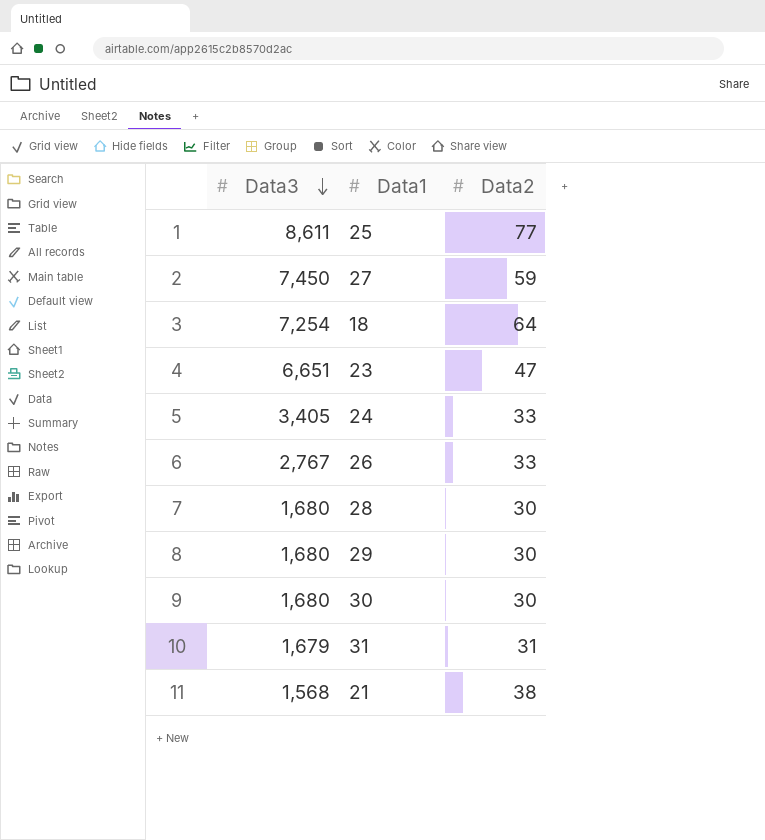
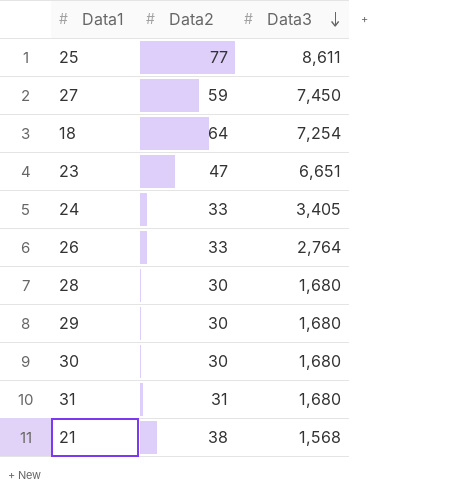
column Data3 | position: 1 -> 3
26 | Data3: 2,767 -> 2,764
31 | Data3: 1,679 -> 1,680

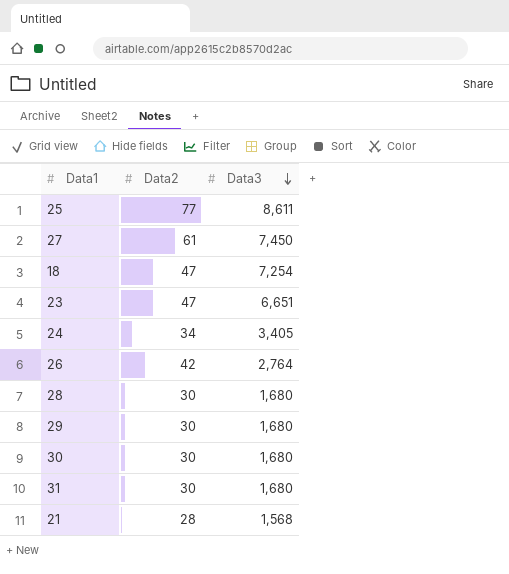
27 | Data2: 59 -> 61
18 | Data2: 64 -> 47
24 | Data2: 33 -> 34
26 | Data2: 33 -> 42
31 | Data2: 31 -> 30
21 | Data2: 38 -> 28

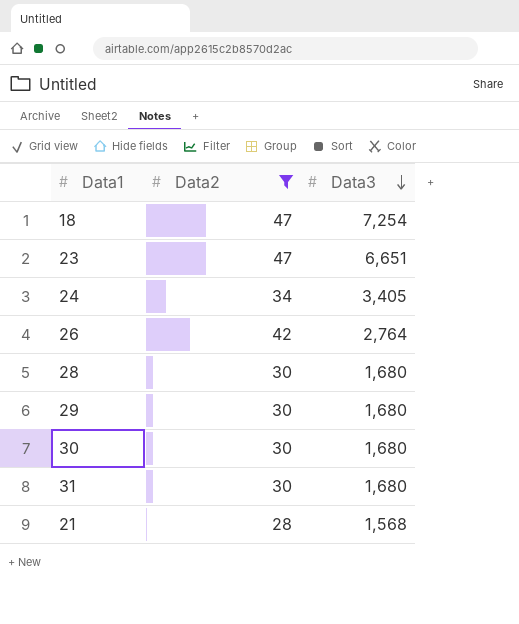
filter: none -> Data2 <= 47

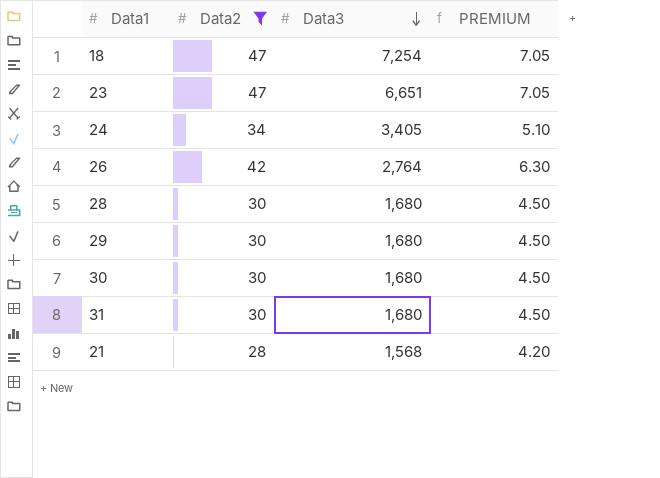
column PREMIUM | formula: none -> [Data2] * 0.15

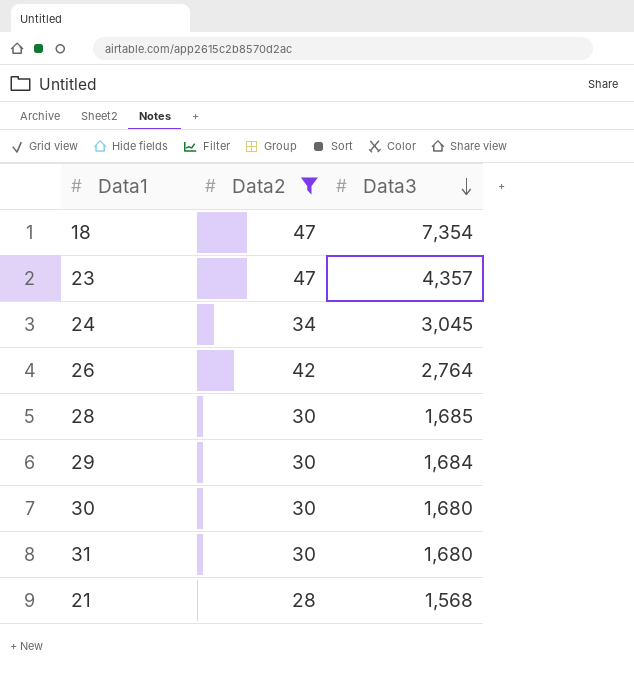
column PREMIUM | formula: [Data2] * 0.15 -> none
18 | Data3: 7,254 -> 7,354
23 | Data3: 6,651 -> 4,357
24 | Data3: 3,405 -> 3,045
28 | Data3: 1,680 -> 1,685
29 | Data3: 1,680 -> 1,684

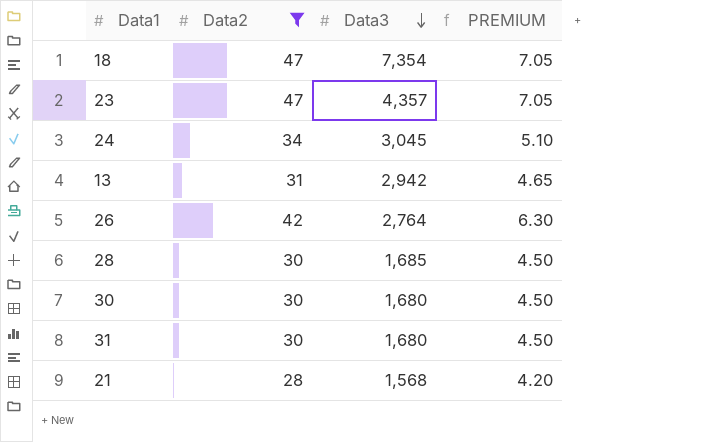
column PREMIUM | formula: none -> [Data2] * 0.15
row 29: 30 | 1,684 -> none
row 13: none -> 31 | 2,942 | 4.65

